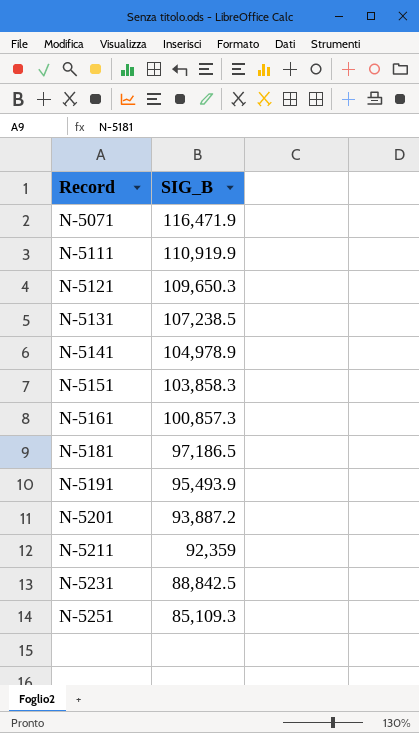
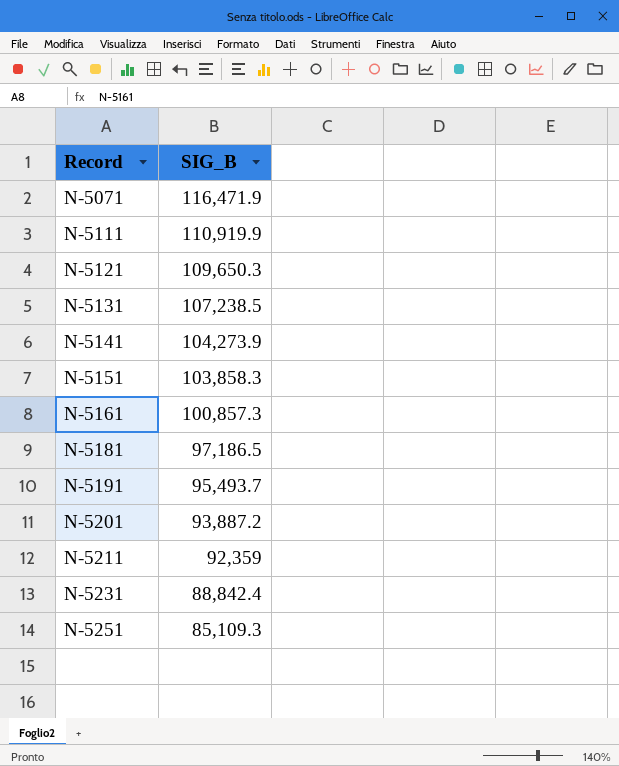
N-5141 | SIG_B: 104,978.9 -> 104,273.9
N-5191 | SIG_B: 95,493.9 -> 95,493.7
N-5231 | SIG_B: 88,842.5 -> 88,842.4

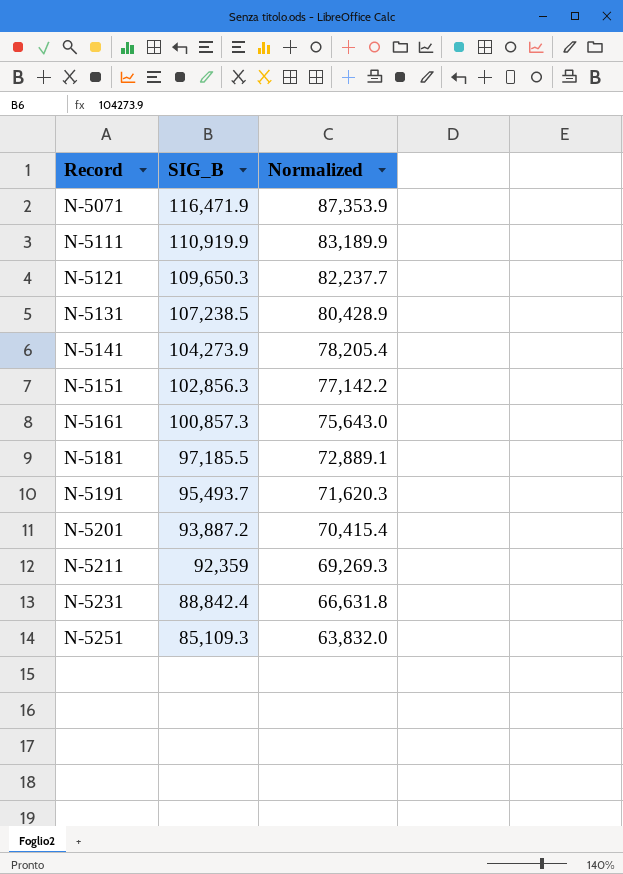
column Normalized | formula: none -> [SIG_B] * 0.75
N-5151 | SIG_B: 103,858.3 -> 102,856.3
N-5181 | SIG_B: 97,186.5 -> 97,185.5

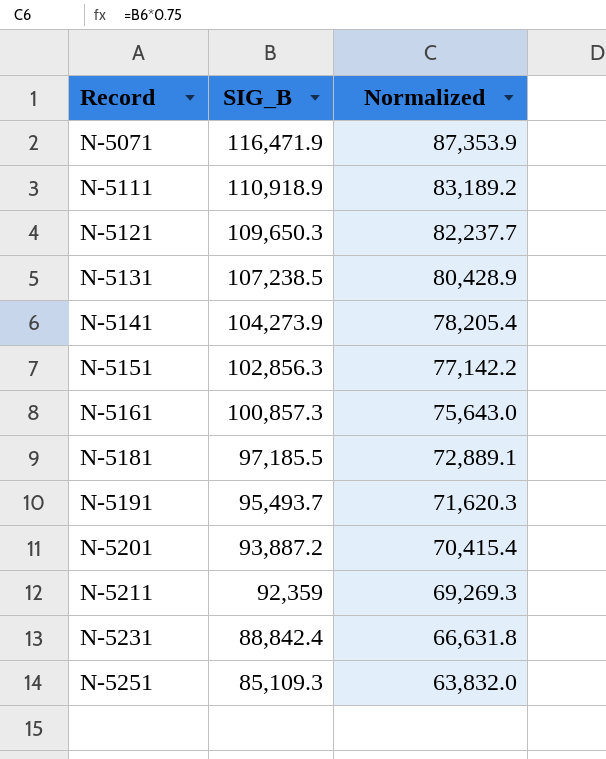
N-5111 | SIG_B: 110,919.9 -> 110,918.9
N-5111 | Normalized: 83,189.9 -> 83,189.2

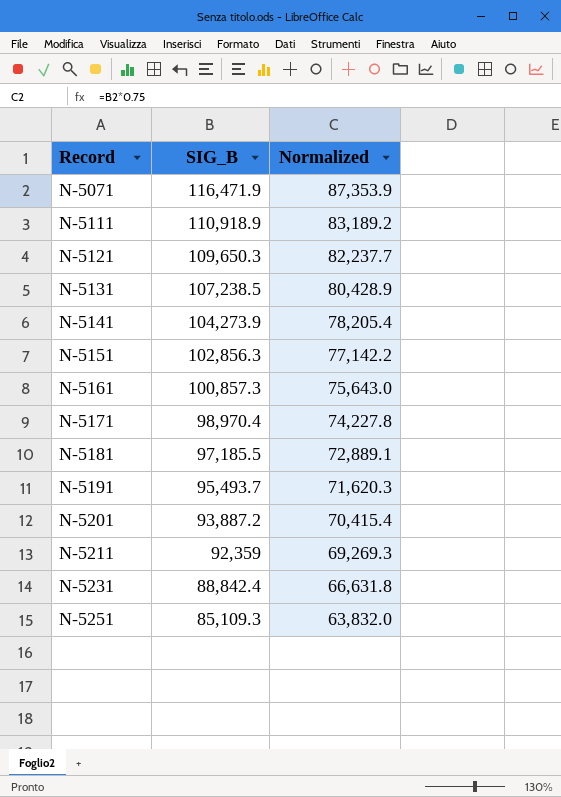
row N-5171: none -> 98,970.4 | 74,227.8

